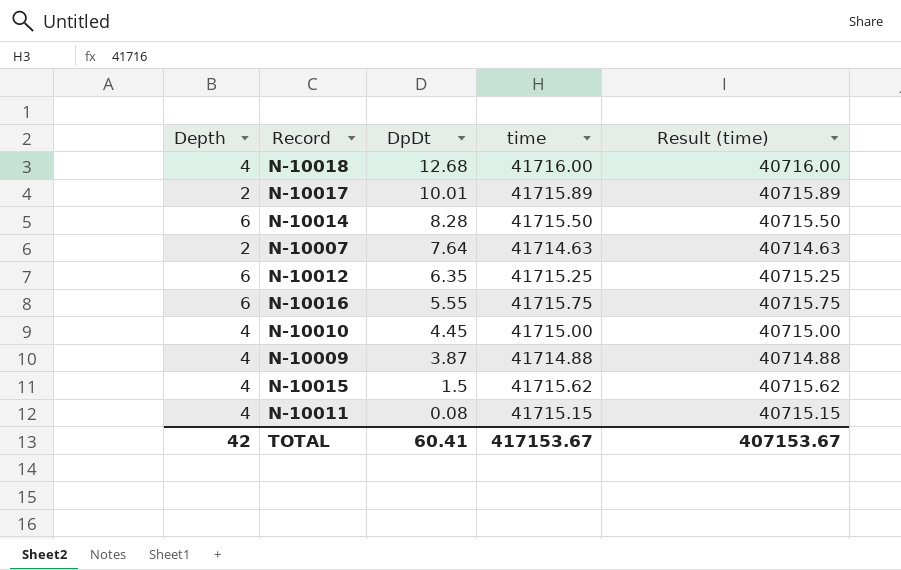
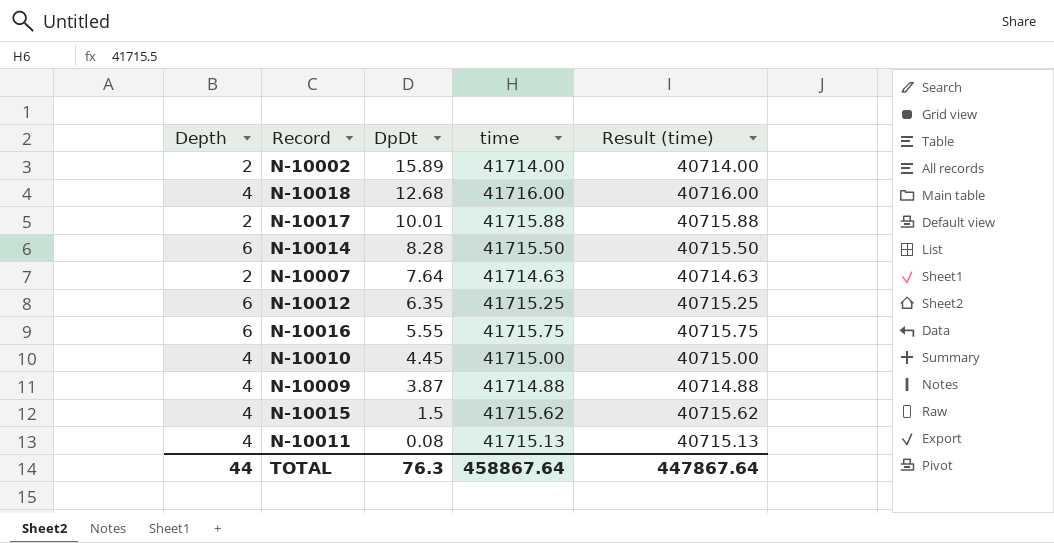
row N-10002: none -> 2 | 15.89 | 41714.00 | 40714.00
N-10017 | time: 41715.89 -> 41715.88
N-10017 | Result (time): 40715.89 -> 40715.88
N-10011 | time: 41715.15 -> 41715.13
N-10011 | Result (time): 40715.15 -> 40715.13
TOTAL | Depth: 42 -> 44
TOTAL | DpDt: 60.41 -> 76.3
TOTAL | time: 417153.67 -> 458867.64
TOTAL | Result (time): 407153.67 -> 447867.64

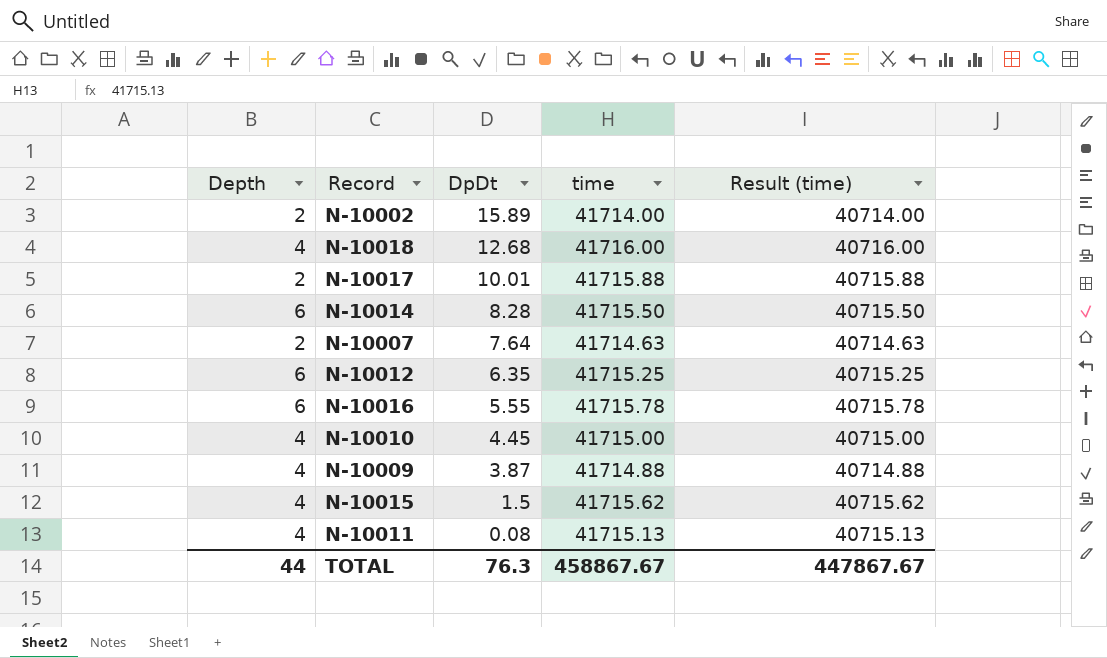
N-10016 | time: 41715.75 -> 41715.78
N-10016 | Result (time): 40715.75 -> 40715.78
TOTAL | time: 458867.64 -> 458867.67
TOTAL | Result (time): 447867.64 -> 447867.67

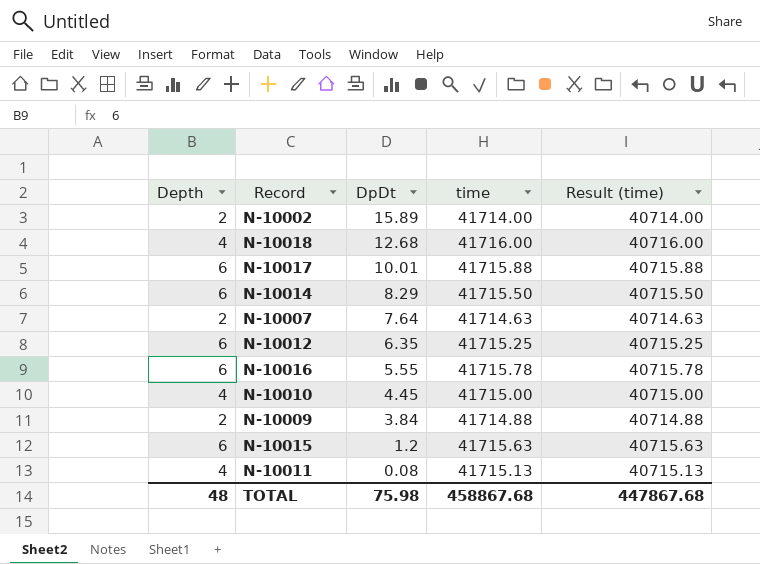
N-10017 | Depth: 2 -> 6
N-10014 | DpDt: 8.28 -> 8.29
N-10009 | Depth: 4 -> 2
N-10009 | DpDt: 3.87 -> 3.84
N-10015 | Depth: 4 -> 6
N-10015 | DpDt: 1.5 -> 1.2
N-10015 | time: 41715.62 -> 41715.63
N-10015 | Result (time): 40715.62 -> 40715.63
TOTAL | Depth: 44 -> 48
TOTAL | DpDt: 76.3 -> 75.98
TOTAL | time: 458867.67 -> 458867.68
TOTAL | Result (time): 447867.67 -> 447867.68

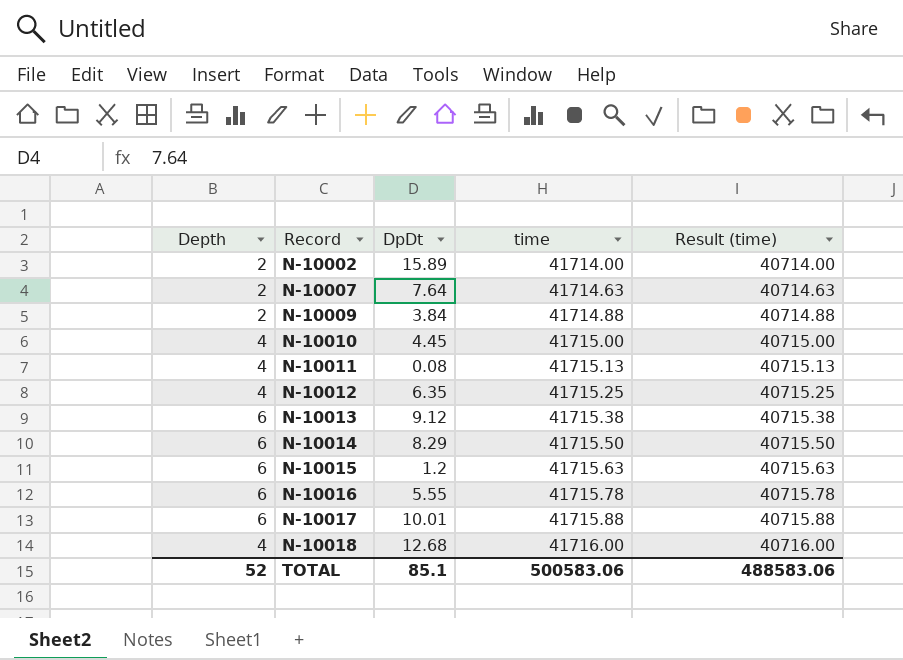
row order: DpDt descending -> Record ascending
N-10012 | Depth: 6 -> 4
row N-10013: none -> 6 | 9.12 | 41715.38 | 40715.38
TOTAL | Depth: 48 -> 52
TOTAL | DpDt: 75.98 -> 85.1
TOTAL | time: 458867.68 -> 500583.06
TOTAL | Result (time): 447867.68 -> 488583.06

